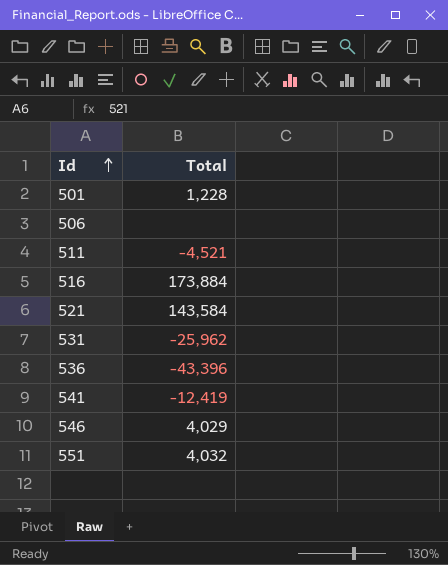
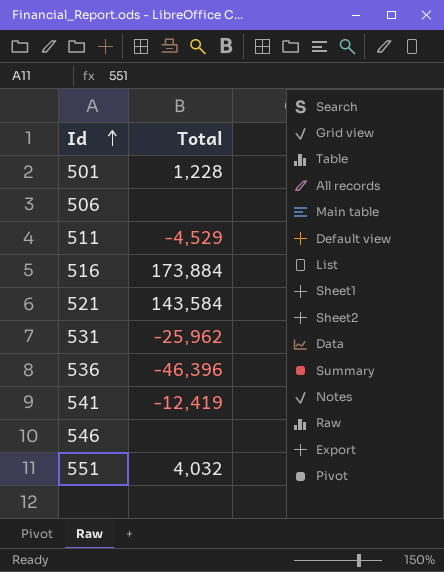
511 | Total: -4,521 -> -4,529
536 | Total: -43,396 -> -46,396
546 | Total: 4,029 -> none

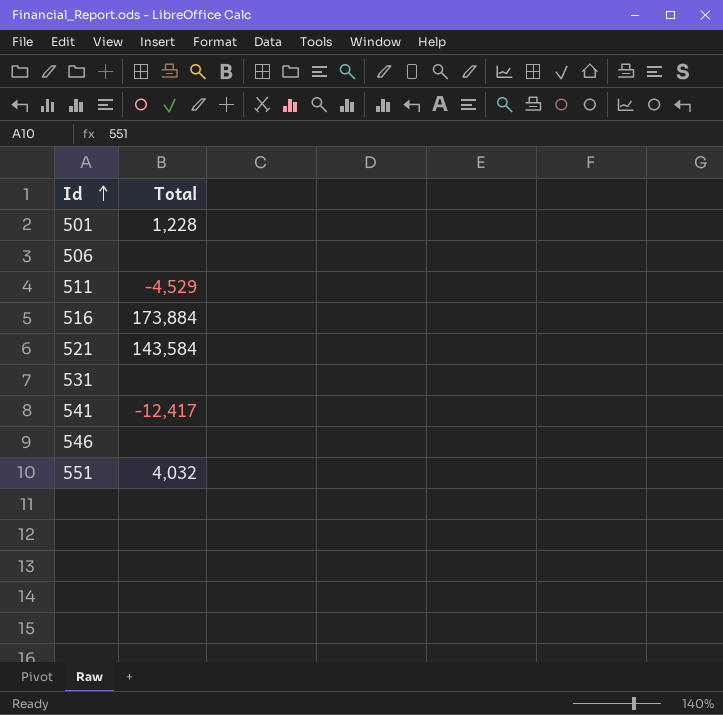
row 536: -46,396 -> none
531 | Total: -25,962 -> none
541 | Total: -12,419 -> -12,417

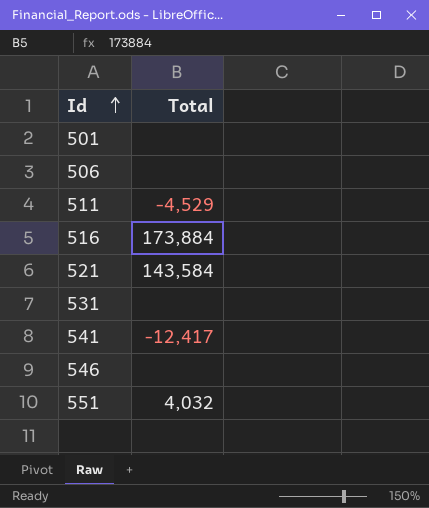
501 | Total: 1,228 -> none

